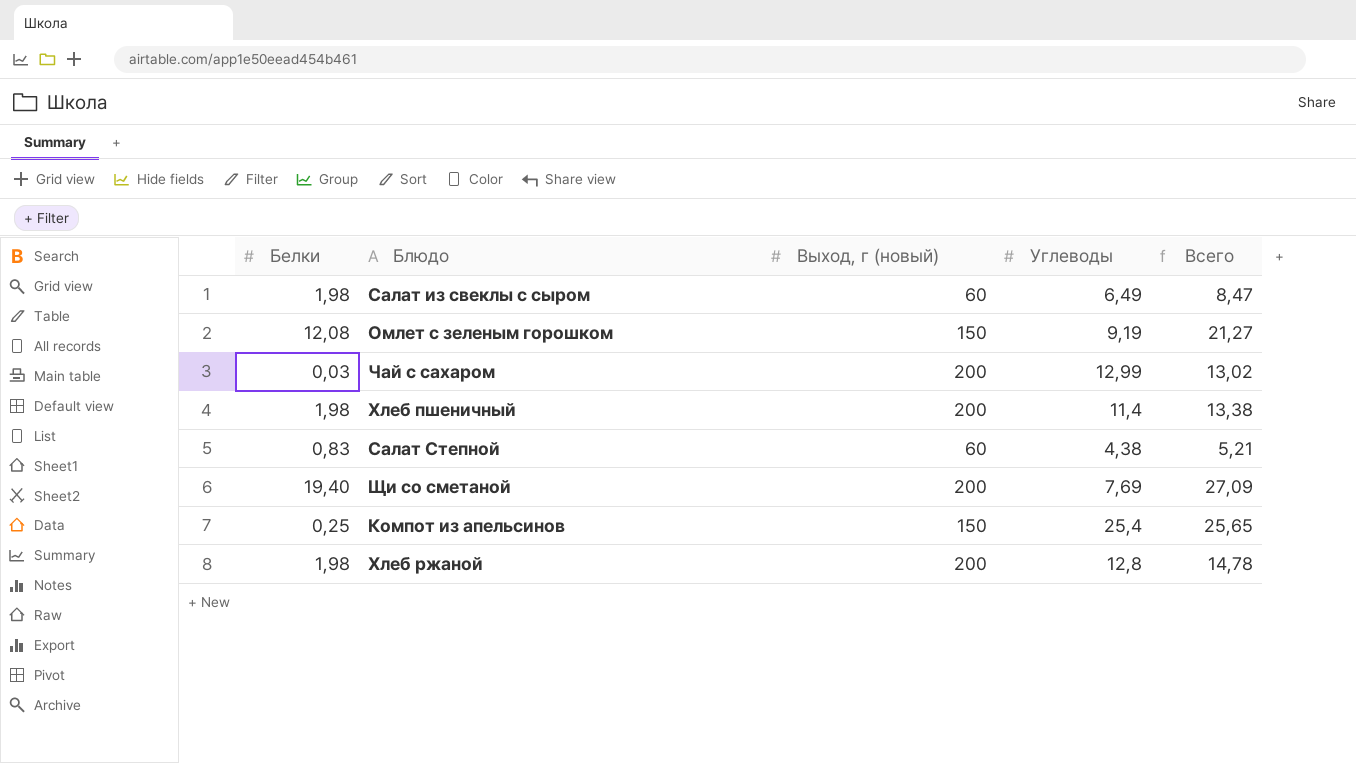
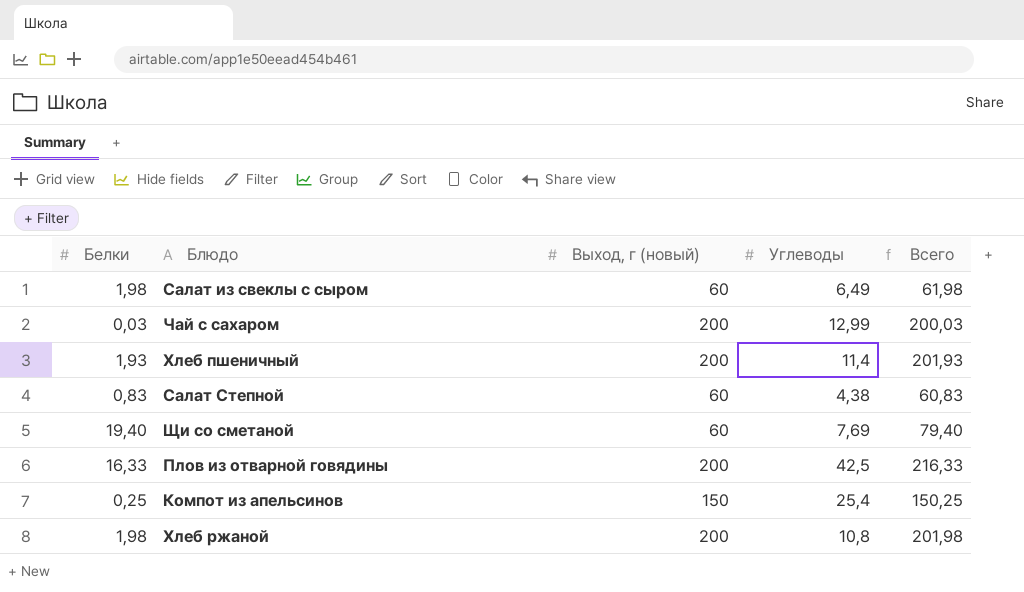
column Всего | formula: [Белки] + [Углеводы] -> [Белки] + [Выход, г (новый)]
row Омлет с зеленым горошком: 12,08 | 150 | 9,19 | 21,27 -> none
Хлеб пшеничный | Белки: 1,98 -> 1,93
Щи со сметаной | Выход, г (новый): 200 -> 60
row Плов из отварной говядины: none -> 16,33 | 200 | 42,5 | 216,33
Хлеб ржаной | Углеводы: 12,8 -> 10,8

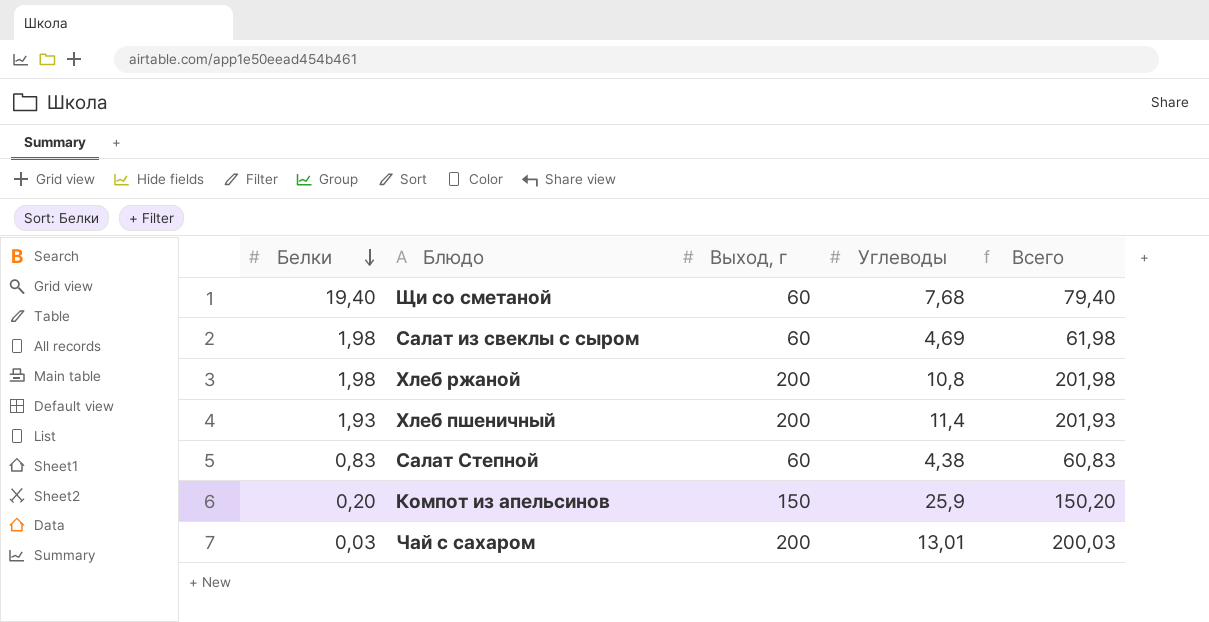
row order: none -> Белки descending
column name: Выход, г (новый) -> Выход, г
row Плов из отварной говядины: 16,33 | 200 | 42,5 | 216,33 -> none
Щи со сметаной | Углеводы: 7,69 -> 7,68
Салат из свеклы с сыром | Углеводы: 6,49 -> 4,69
Компот из апельсинов | Белки: 0,25 -> 0,20
Компот из апельсинов | Углеводы: 25,4 -> 25,9
Компот из апельсинов | Всего: 150,25 -> 150,20
Чай с сахаром | Углеводы: 12,99 -> 13,01

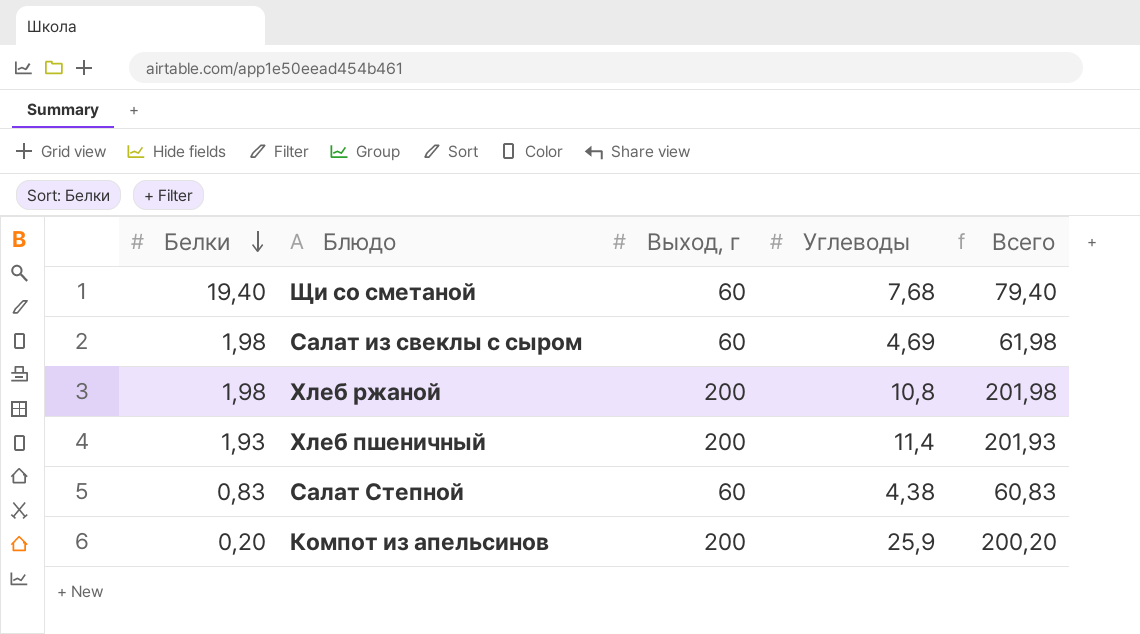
row Чай с сахаром: 0,03 | 200 | 13,01 | 200,03 -> none
Компот из апельсинов | Выход, г: 150 -> 200
Компот из апельсинов | Всего: 150,20 -> 200,20

